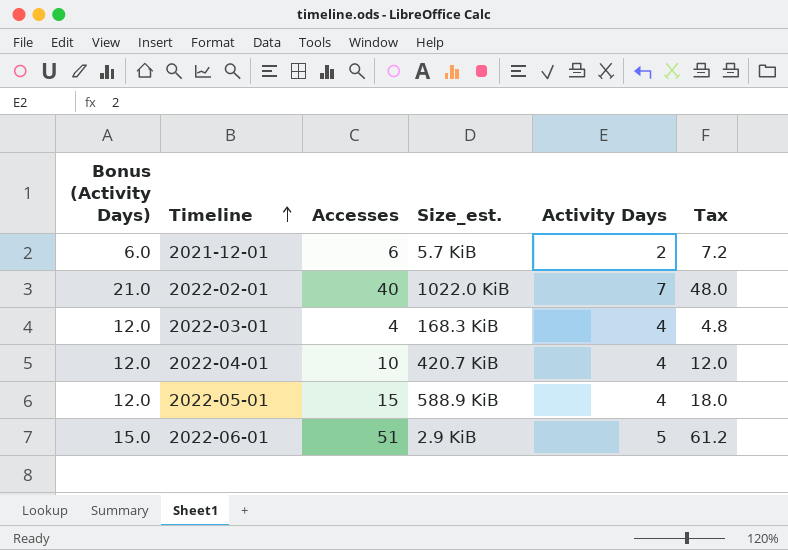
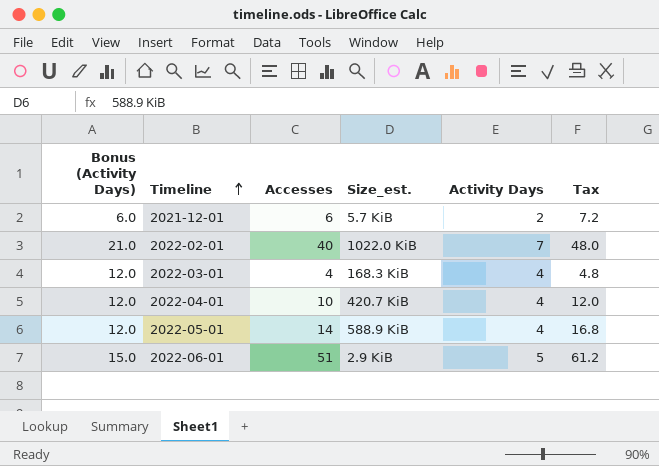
2022-05-01 | Accesses: 15 -> 14
2022-05-01 | Tax: 18.0 -> 16.8

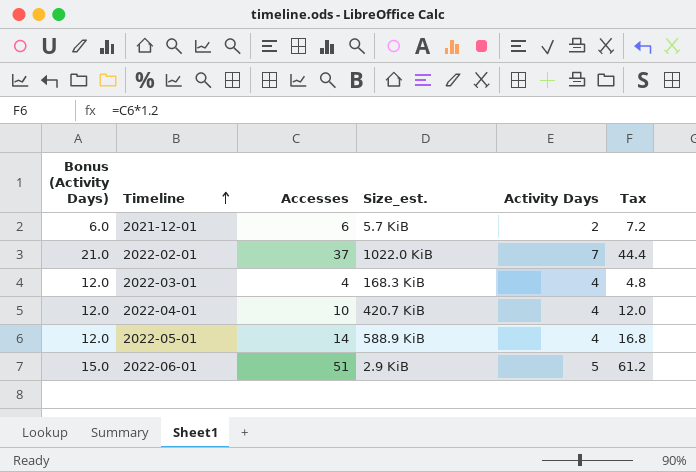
2022-02-01 | Accesses: 40 -> 37
2022-02-01 | Tax: 48.0 -> 44.4

